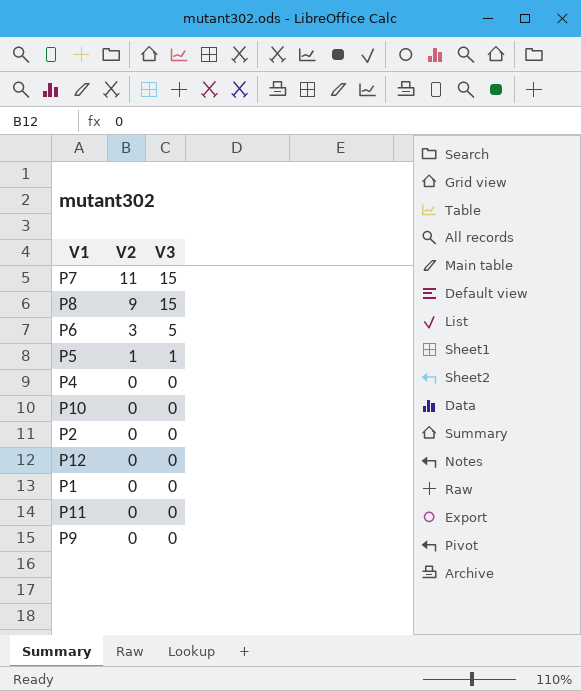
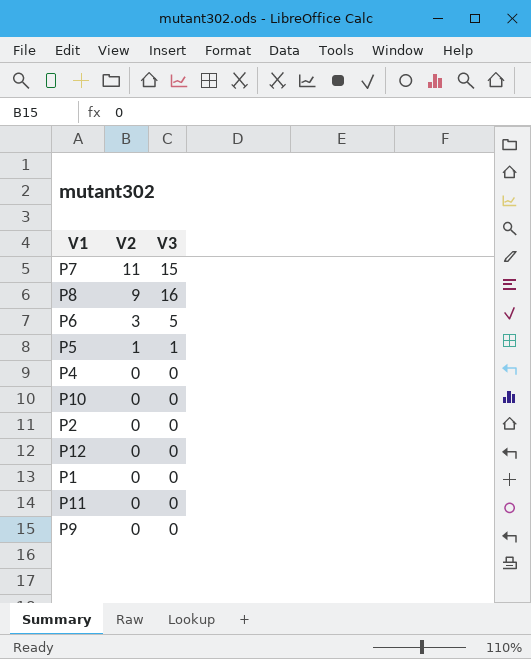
P8 | V3: 15 -> 16

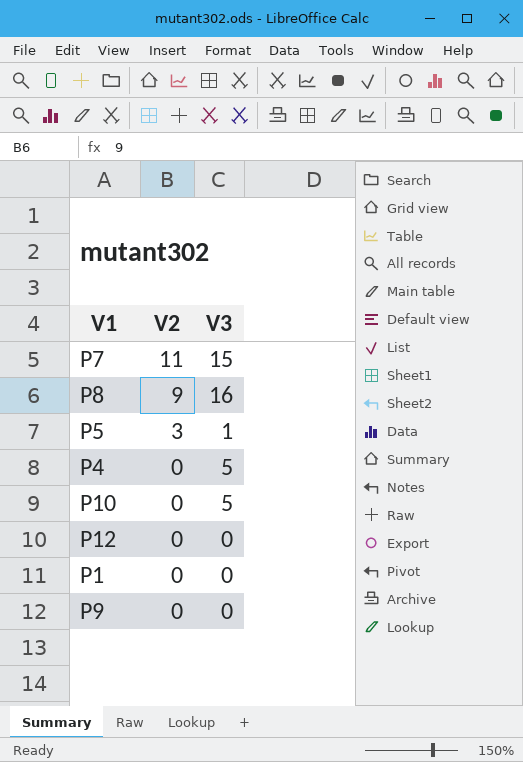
row P6: 3 | 5 -> none
row P2: 0 | 0 -> none
row P11: 0 | 0 -> none
P5 | V2: 1 -> 3
P4 | V3: 0 -> 5
P10 | V3: 0 -> 5

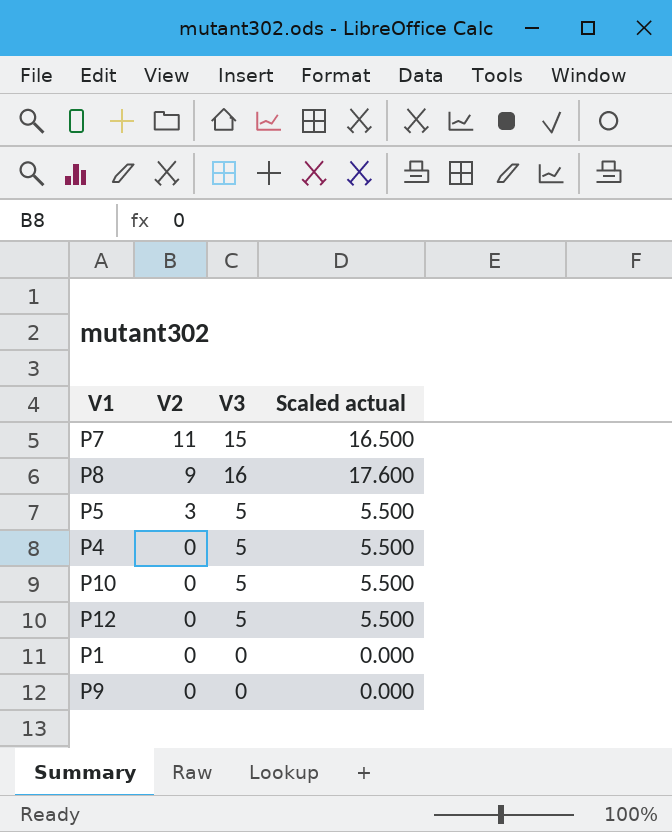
column Scaled actual | formula: none -> [V3] * 1.1
P5 | V3: 1 -> 5
P12 | V3: 0 -> 5

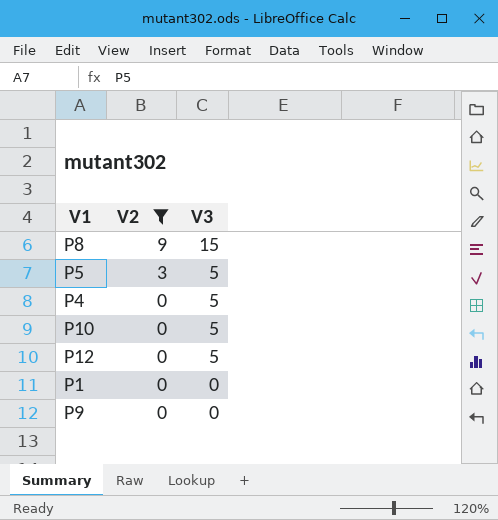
filter: none -> V2 != 11
column Scaled actual | formula: [V3] * 1.1 -> none
P8 | V3: 16 -> 15

